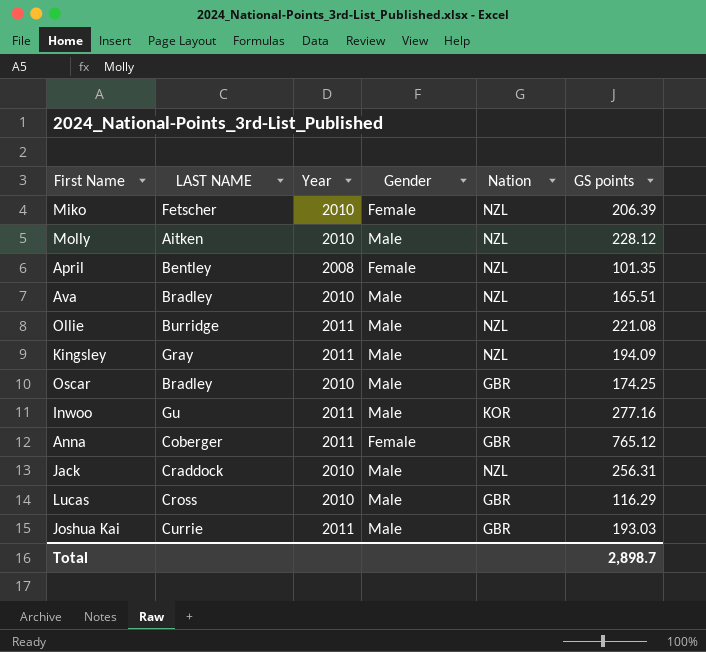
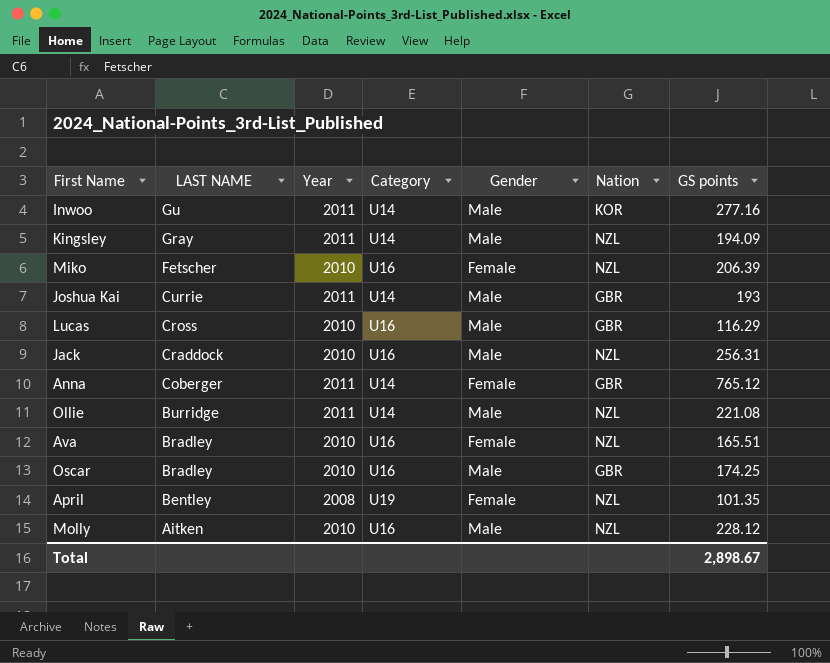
row order: none -> LAST NAME descending
column Category | position: none -> 4
Joshua Kai | GS points: 193.03 -> 193
Ava | Gender: Male -> Female
Total | GS points: 2,898.7 -> 2,898.67

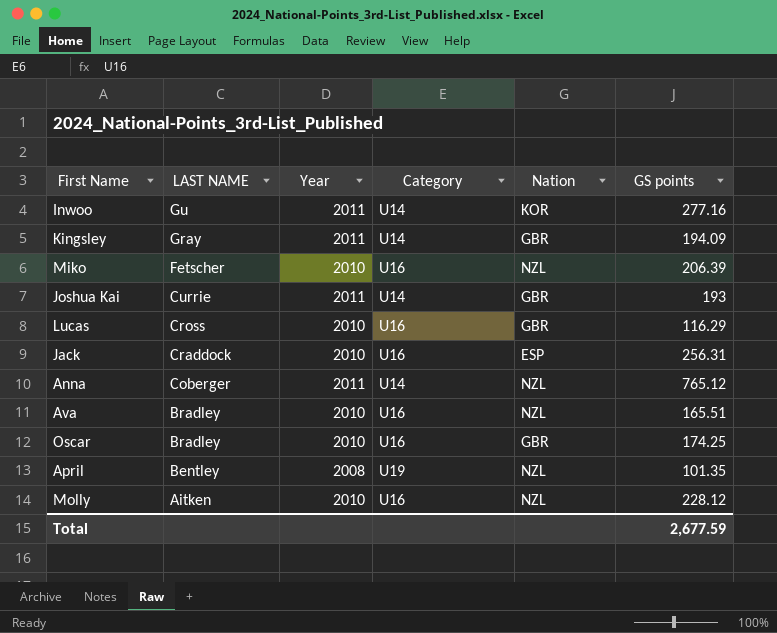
column Gender | position: 5 -> none
row Ollie: Burridge | 2011 | U14 | Male | NZL | 221.08 -> none
Kingsley | Nation: NZL -> GBR
Jack | Nation: NZL -> ESP
Anna | Nation: GBR -> NZL
Total | GS points: 2,898.67 -> 2,677.59

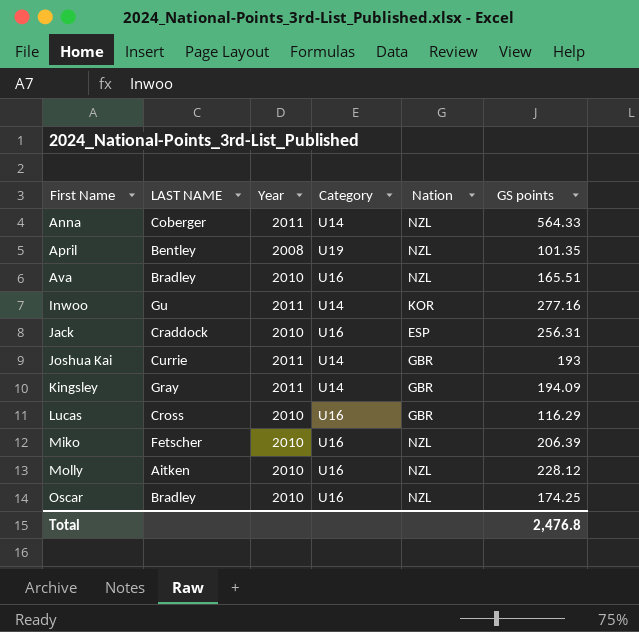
row order: LAST NAME descending -> First Name ascending
Anna | GS points: 765.12 -> 564.33
Oscar | Nation: GBR -> NZL
Total | GS points: 2,677.59 -> 2,476.8

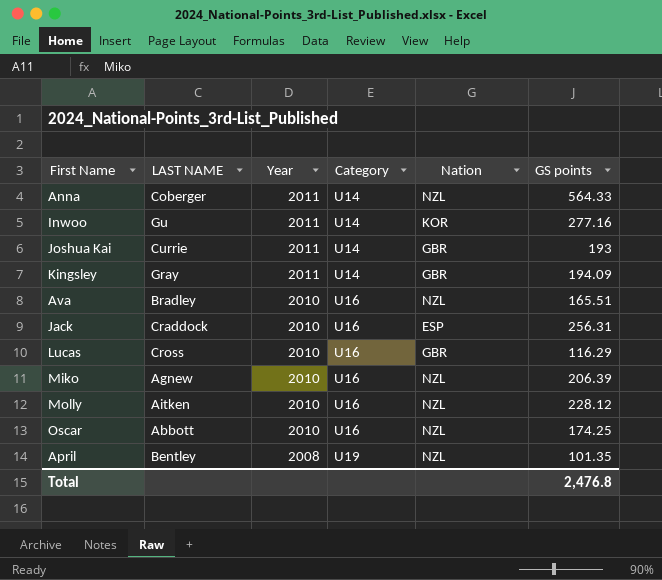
row order: First Name ascending -> Year descending
Miko | LAST NAME: Fetscher -> Agnew
Oscar | LAST NAME: Bradley -> Abbott

